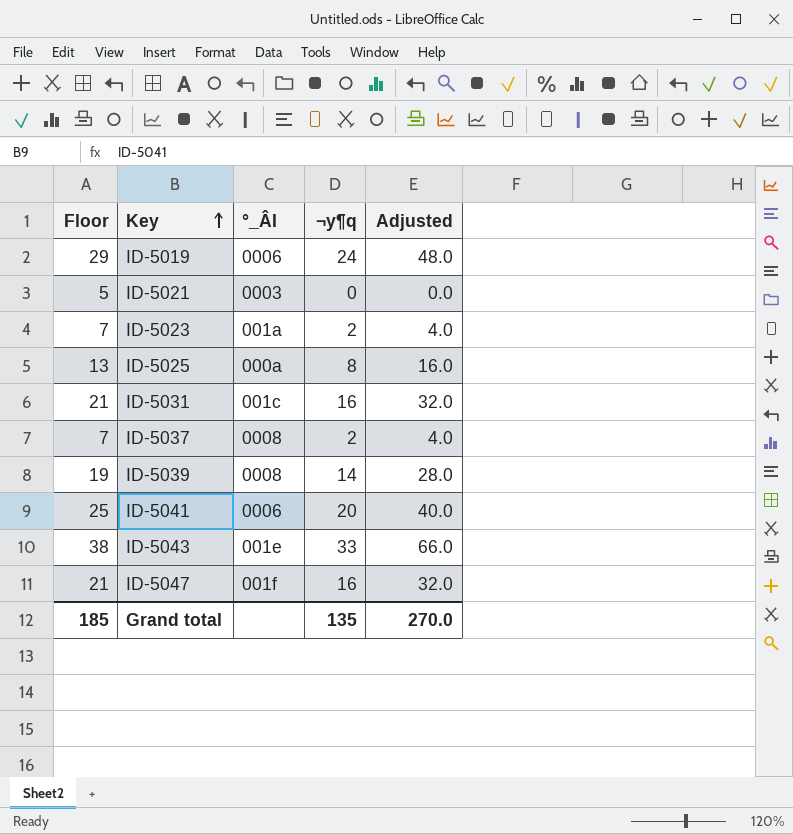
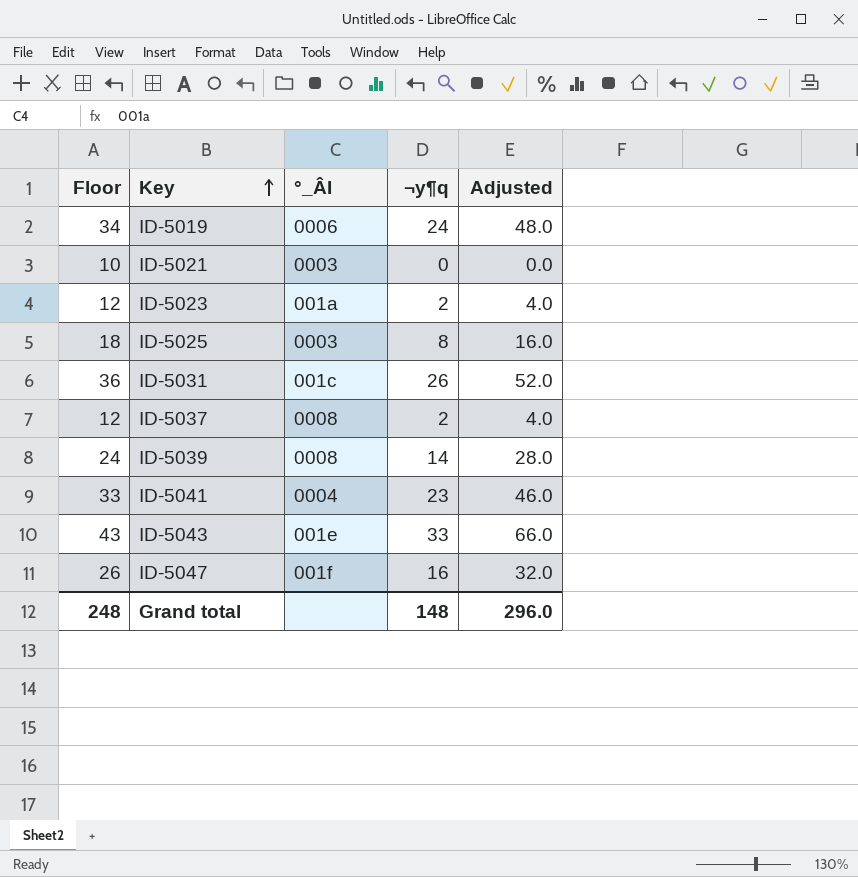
column Floor | formula: [¬y¶q] + 5 -> [¬y¶q] + 10
ID-5025 | °_ÂI: 000a -> 0003
ID-5031 | ¬y¶q: 16 -> 26
ID-5031 | Adjusted: 32.0 -> 52.0
ID-5041 | °_ÂI: 0006 -> 0004
ID-5041 | ¬y¶q: 20 -> 23
ID-5041 | Adjusted: 40.0 -> 46.0
Grand total | Floor: 185 -> 248
Grand total | ¬y¶q: 135 -> 148
Grand total | Adjusted: 270.0 -> 296.0

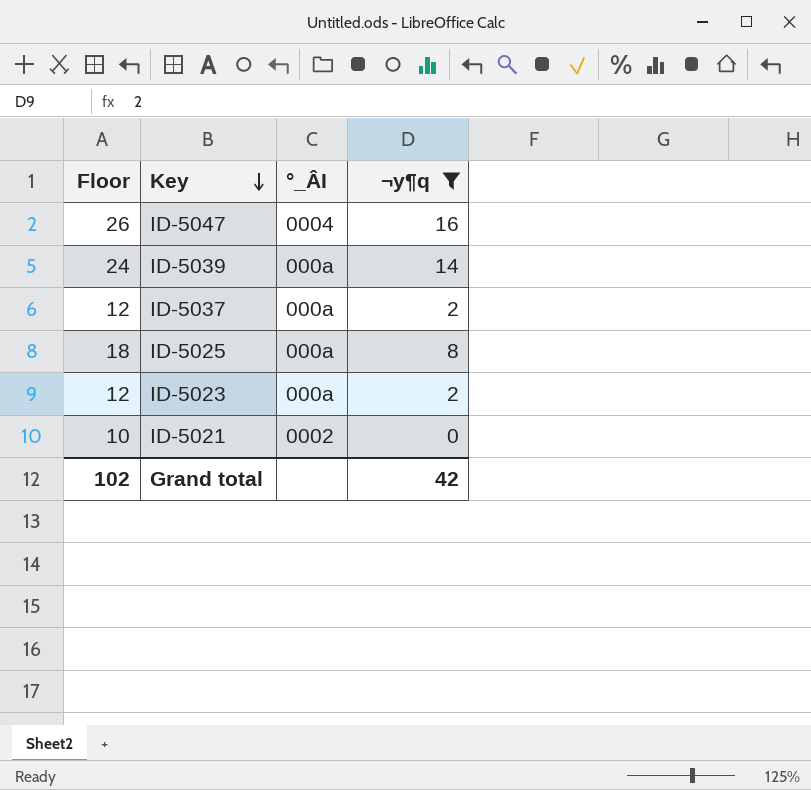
filter: none -> ¬y¶q <= 16
row order: Key ascending -> Key descending
column Adjusted | formula: [¬y¶q] * 2 -> none
ID-5047 | °_ÂI: 001f -> 0004
ID-5039 | °_ÂI: 0008 -> 000a
ID-5037 | °_ÂI: 0008 -> 000a
ID-5025 | °_ÂI: 0003 -> 000a
ID-5023 | °_ÂI: 001a -> 000a
ID-5021 | °_ÂI: 0003 -> 0002
Grand total | Floor: 248 -> 102
Grand total | ¬y¶q: 148 -> 42

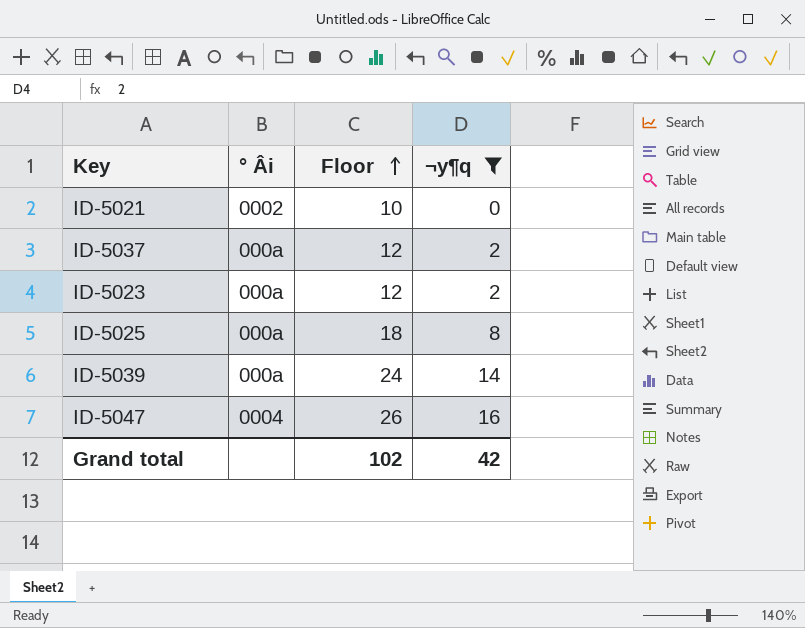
row order: Key descending -> Floor ascending
column name: °_ÂI -> ° Âi
column Floor | position: 1 -> 3

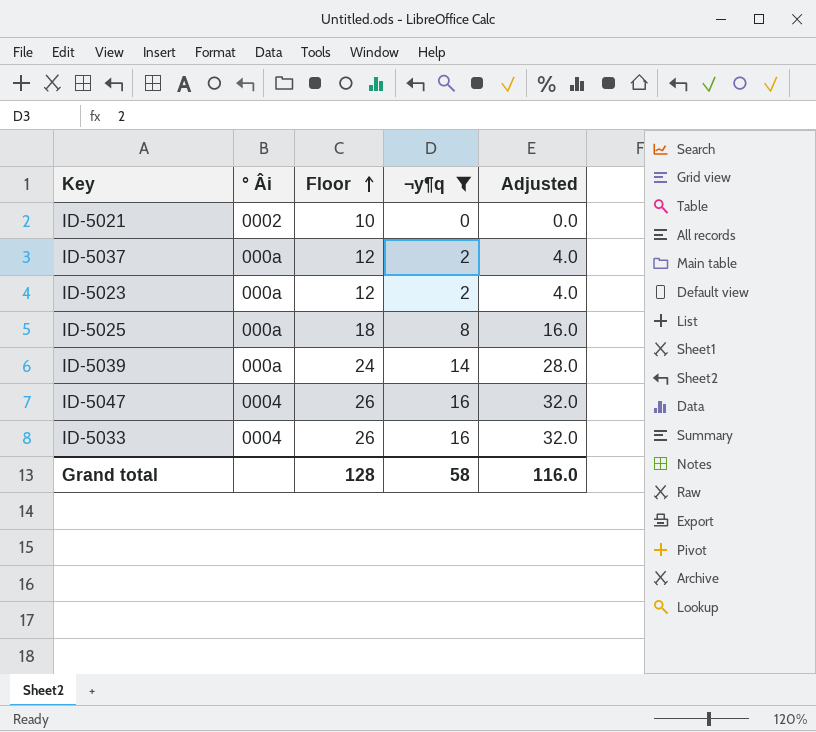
column Adjusted | formula: none -> [¬y¶q] * 2
row ID-5033: none -> 0004 | 26 | 16 | 32.0
Grand total | Floor: 102 -> 128
Grand total | ¬y¶q: 42 -> 58

